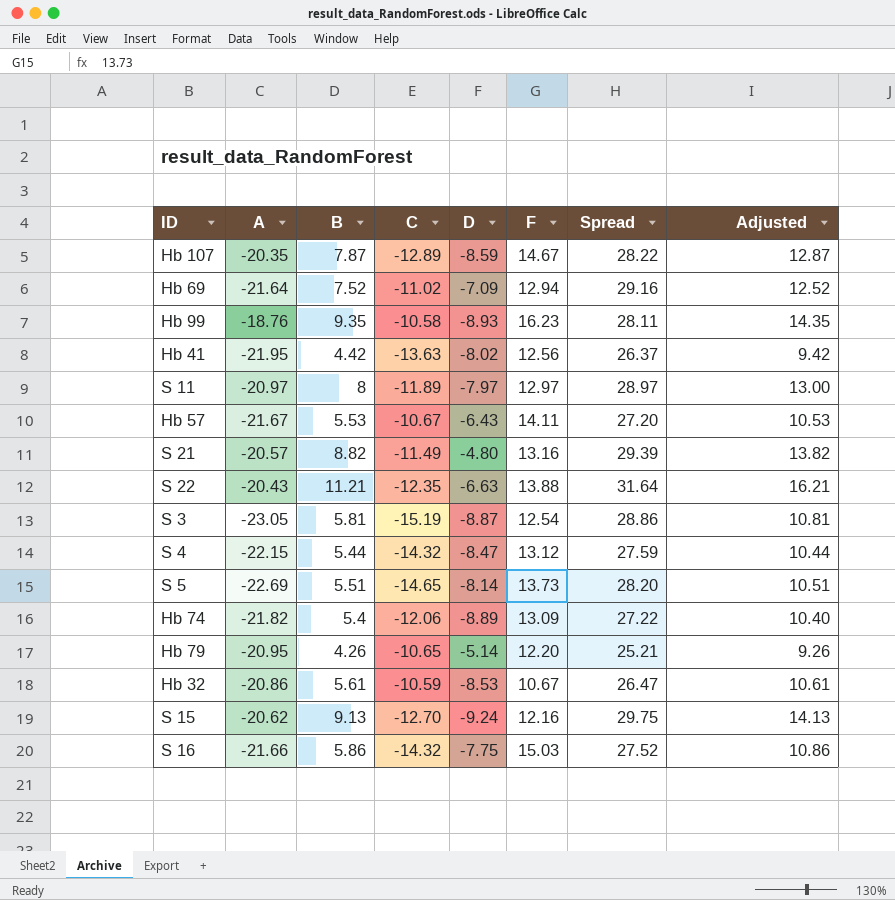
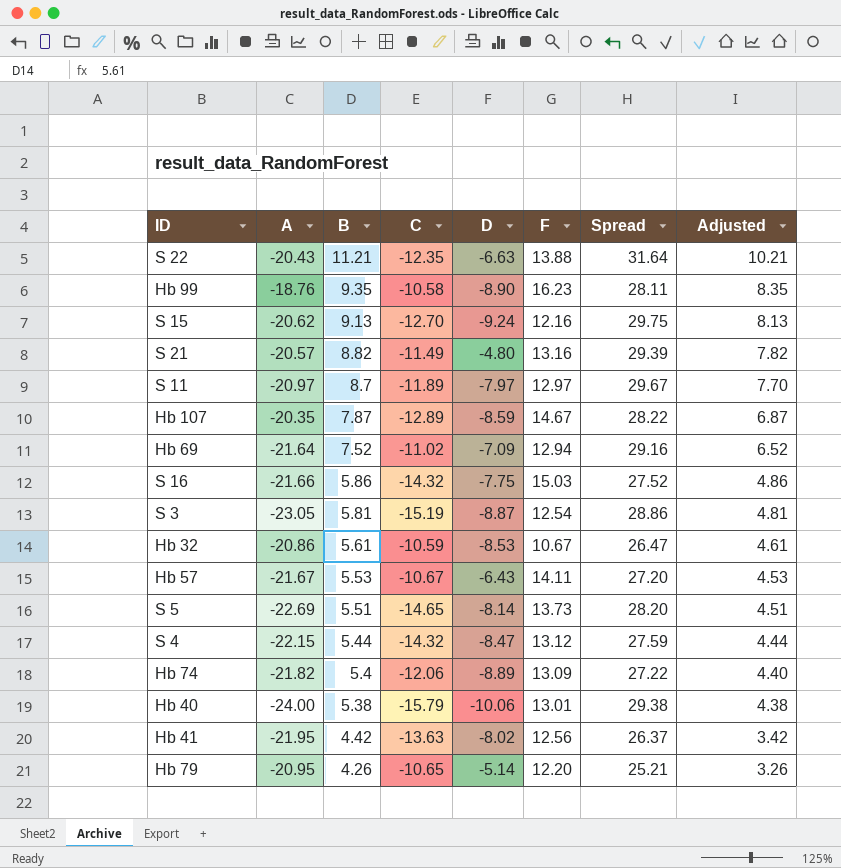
row order: none -> B descending
column Adjusted | formula: [B] + 5 -> [B] - 1
Hb 99 | D: -8.93 -> -8.90
S 11 | B: 8 -> 8.7
S 11 | Spread: 28.97 -> 29.67
row Hb 40: none -> -24.00 | 5.38 | -15.79 | -10.06 | 13.01 | 29.38 | 4.38

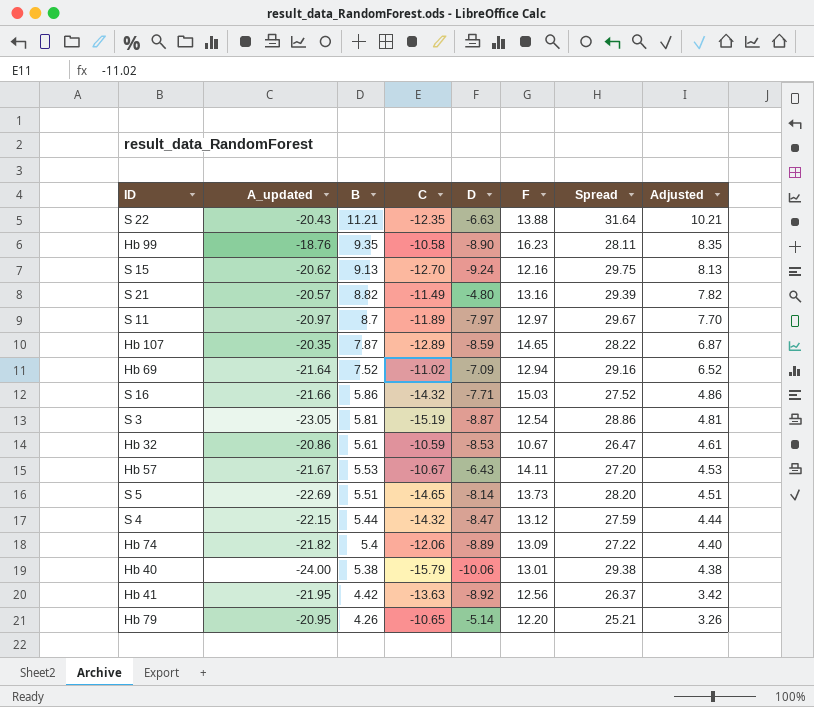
column name: A -> A_updated
Hb 107 | F: 14.67 -> 14.65
S 16 | D: -7.75 -> -7.71
Hb 41 | D: -8.02 -> -8.92

